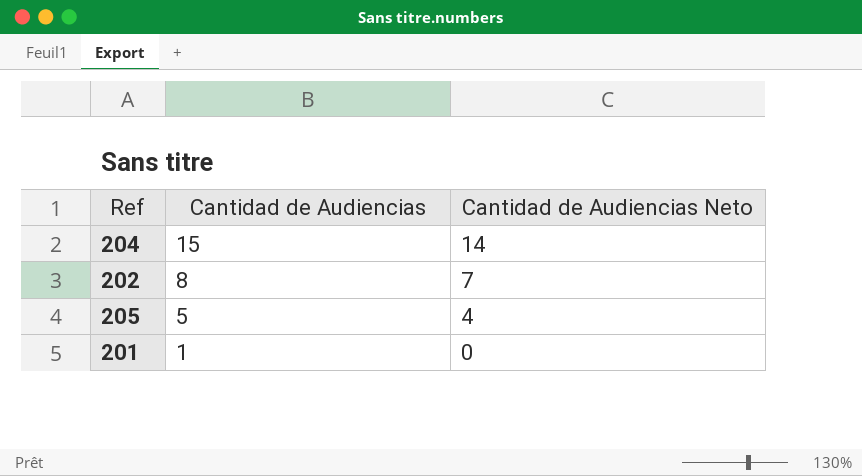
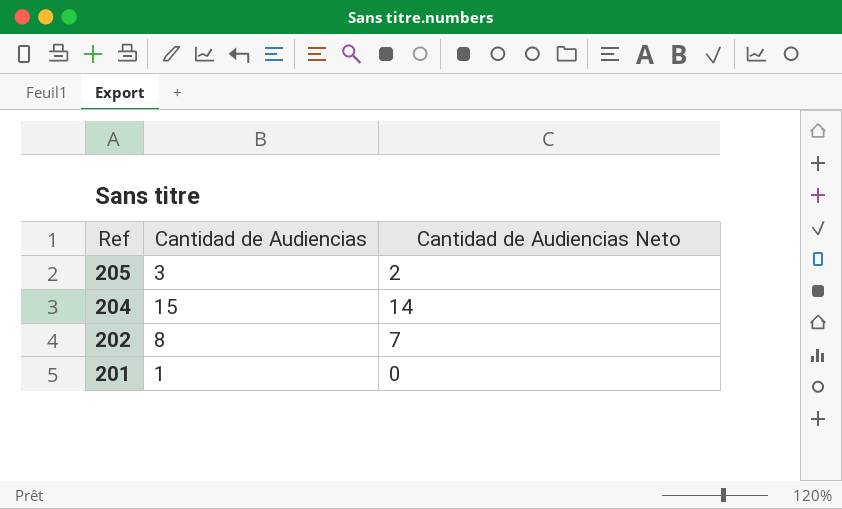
row order: Cantidad de Audiencias descending -> Ref descending
205 | Cantidad de Audiencias: 5 -> 3
205 | Cantidad de Audiencias Neto: 4 -> 2

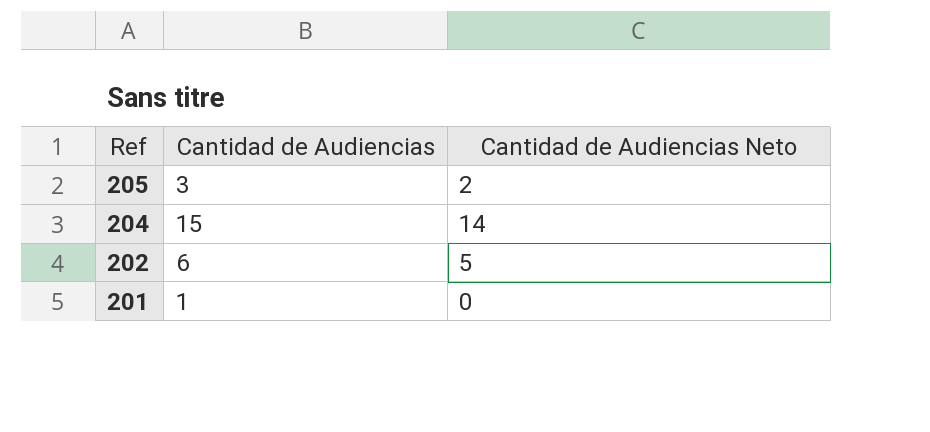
202 | Cantidad de Audiencias: 8 -> 6
202 | Cantidad de Audiencias Neto: 7 -> 5

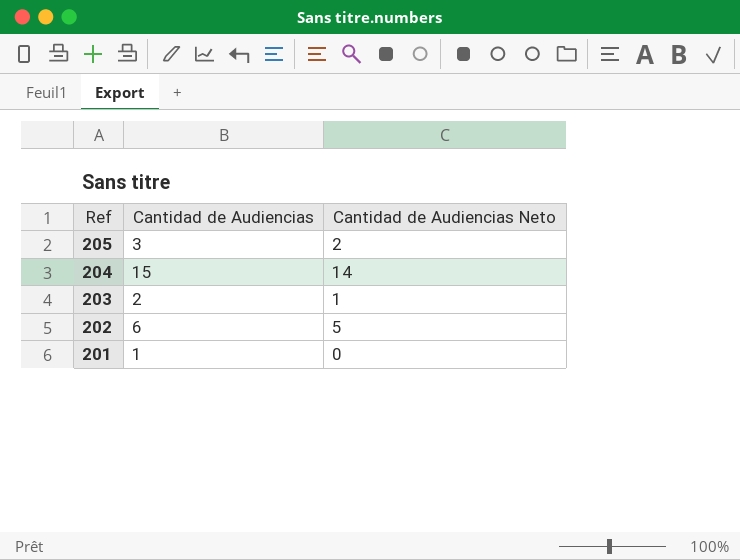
row 203: none -> 2 | 1

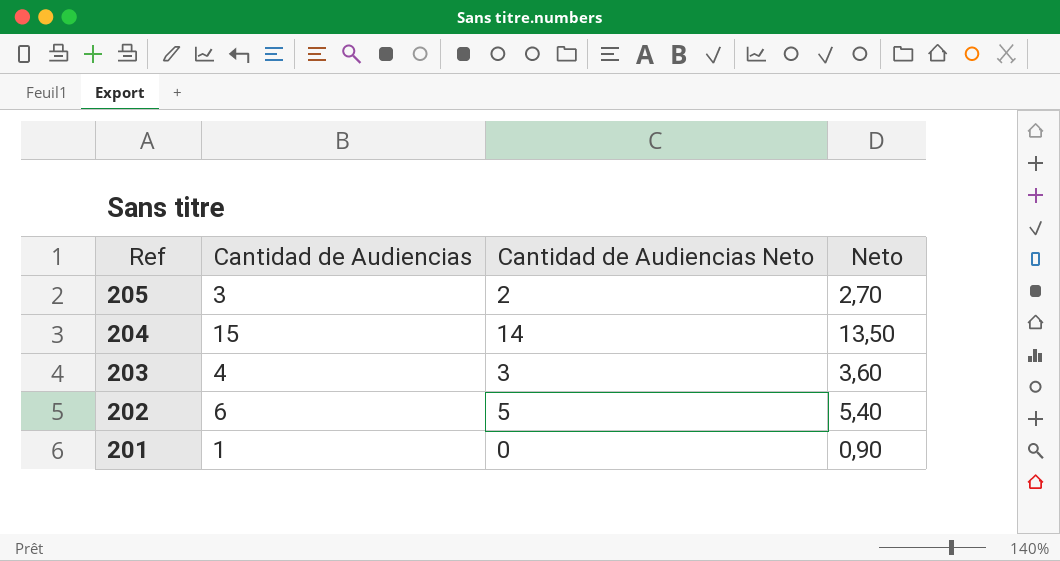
column Neto | formula: none -> [Cantidad de Audiencias] * 0,9
203 | Cantidad de Audiencias: 2 -> 4
203 | Cantidad de Audiencias Neto: 1 -> 3

